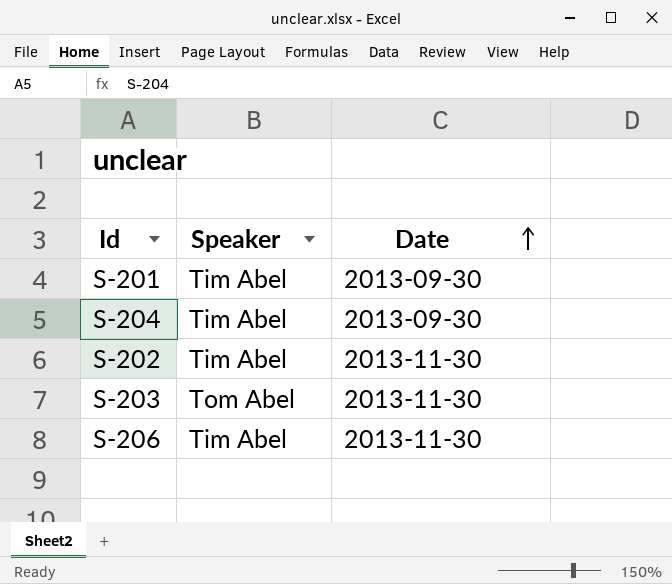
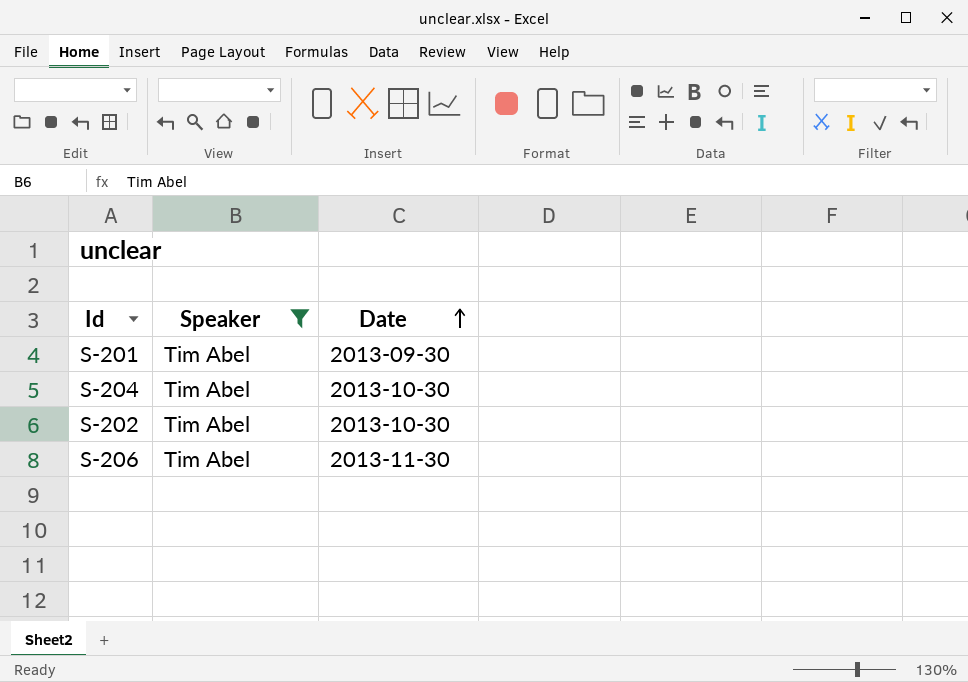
filter: none -> Speaker = Tim Abel
S-204 | Date: 2013-09-30 -> 2013-10-30
S-202 | Date: 2013-11-30 -> 2013-10-30

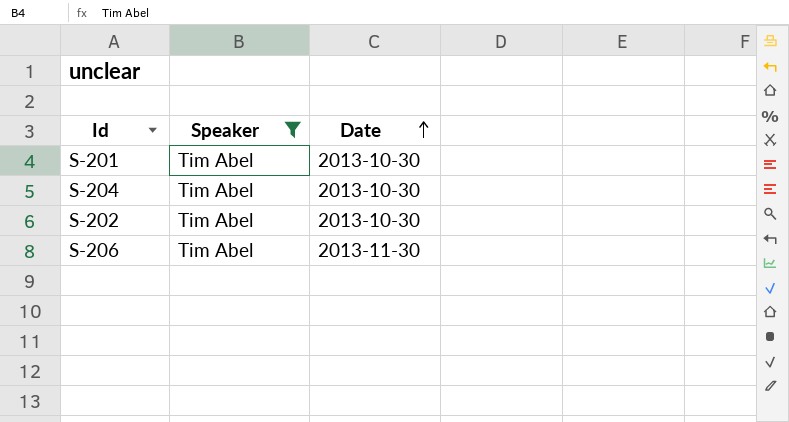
S-201 | Date: 2013-09-30 -> 2013-10-30

